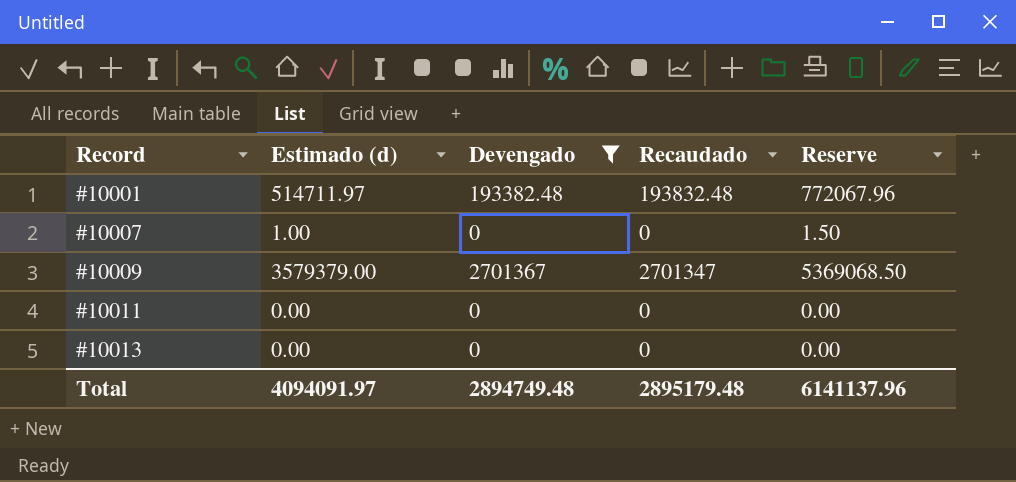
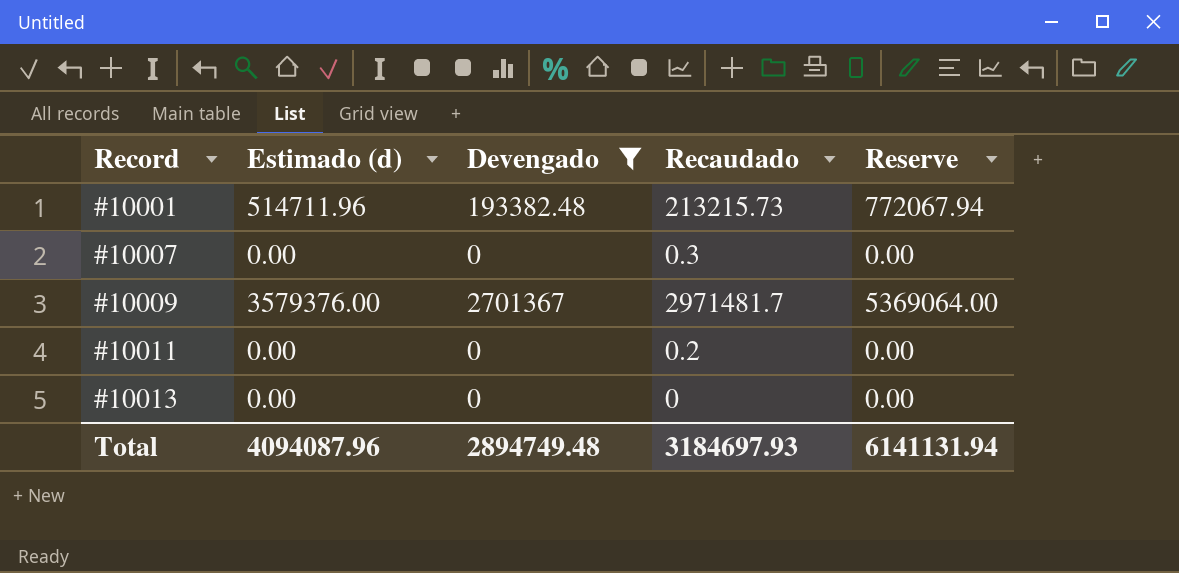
#10001 | Estimado (d): 514711.97 -> 514711.96
#10001 | Recaudado: 193832.48 -> 213215.73
#10001 | Reserve: 772067.96 -> 772067.94
#10007 | Estimado (d): 1.00 -> 0.00
#10007 | Recaudado: 0 -> 0.3
#10007 | Reserve: 1.50 -> 0.00
#10009 | Estimado (d): 3579379.00 -> 3579376.00
#10009 | Recaudado: 2701347 -> 2971481.7
#10009 | Reserve: 5369068.50 -> 5369064.00
#10011 | Recaudado: 0 -> 0.2
Total | Estimado (d): 4094091.97 -> 4094087.96
Total | Recaudado: 2895179.48 -> 3184697.93
Total | Reserve: 6141137.96 -> 6141131.94

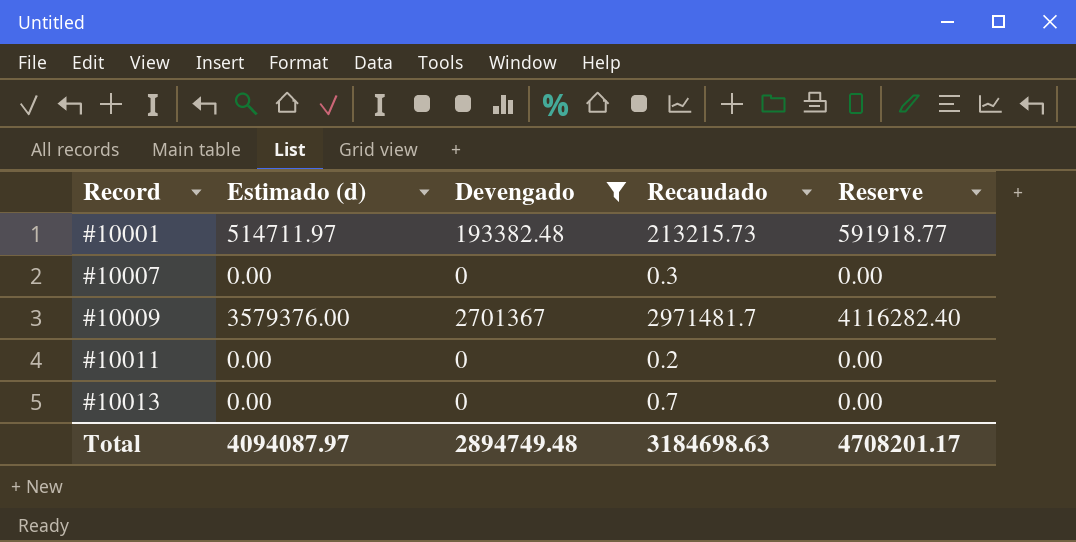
column Reserve | formula: [Estimado (d)] * 1.5 -> [Estimado (d)] * 1.15
#10001 | Estimado (d): 514711.96 -> 514711.97
#10013 | Recaudado: 0 -> 0.7
Total | Estimado (d): 4094087.96 -> 4094087.97
Total | Recaudado: 3184697.93 -> 3184698.63
Total | Reserve: 6141131.94 -> 4708201.17

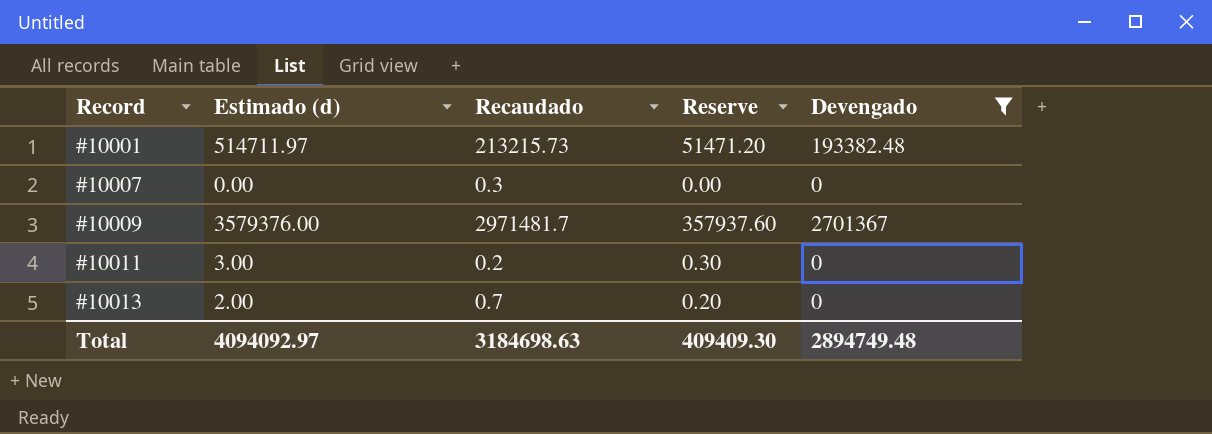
column Reserve | formula: [Estimado (d)] * 1.15 -> [Estimado (d)] * 0.1
column Devengado | position: 3 -> 5
#10011 | Estimado (d): 0.00 -> 3.00
#10013 | Estimado (d): 0.00 -> 2.00
Total | Estimado (d): 4094087.97 -> 4094092.97
Total | Reserve: 4708201.17 -> 409409.30

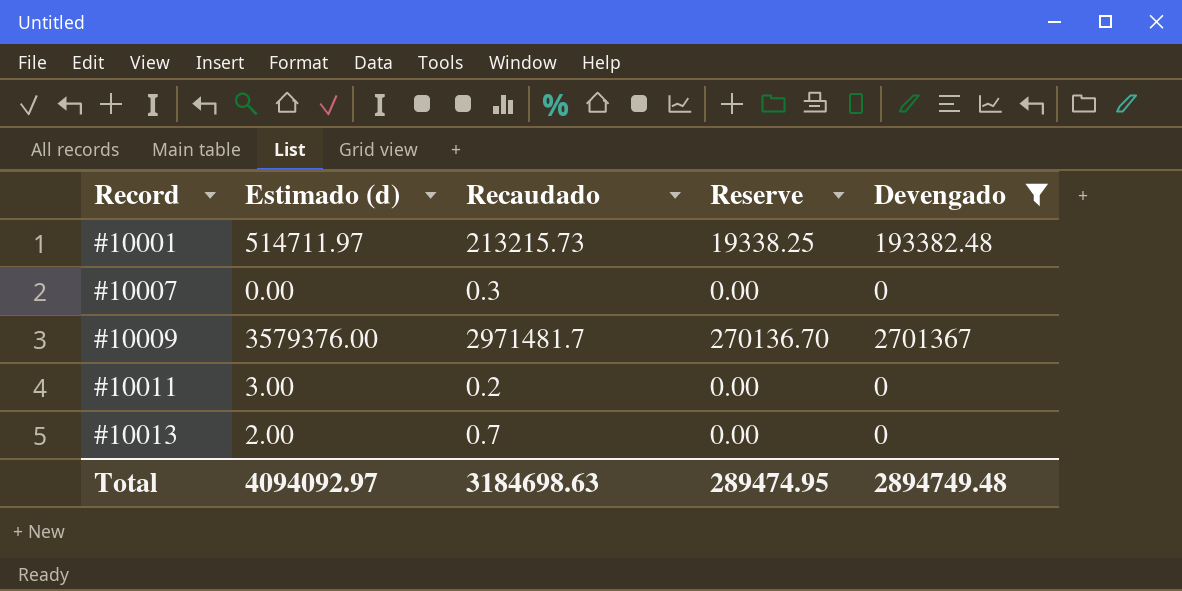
column Reserve | formula: [Estimado (d)] * 0.1 -> [Devengado] * 0.1
Total | Reserve: 409409.30 -> 289474.95

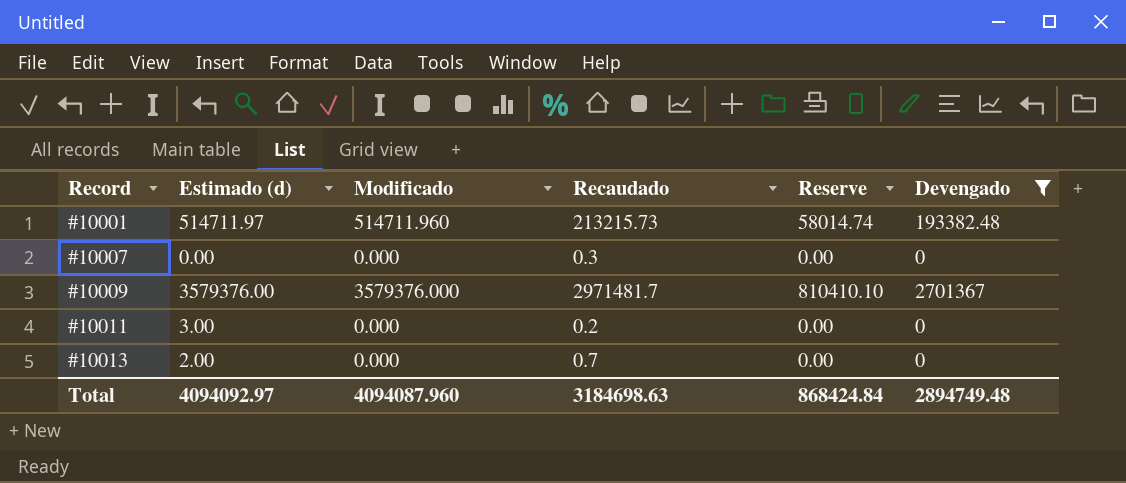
column Modificado | position: none -> 3
column Reserve | formula: [Devengado] * 0.1 -> [Devengado] * 0.3
Total | Reserve: 289474.95 -> 868424.84

